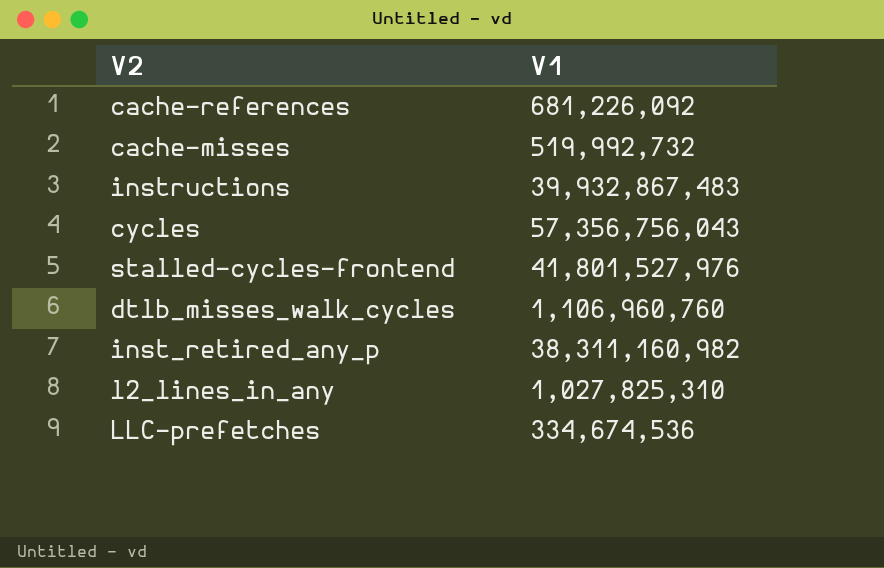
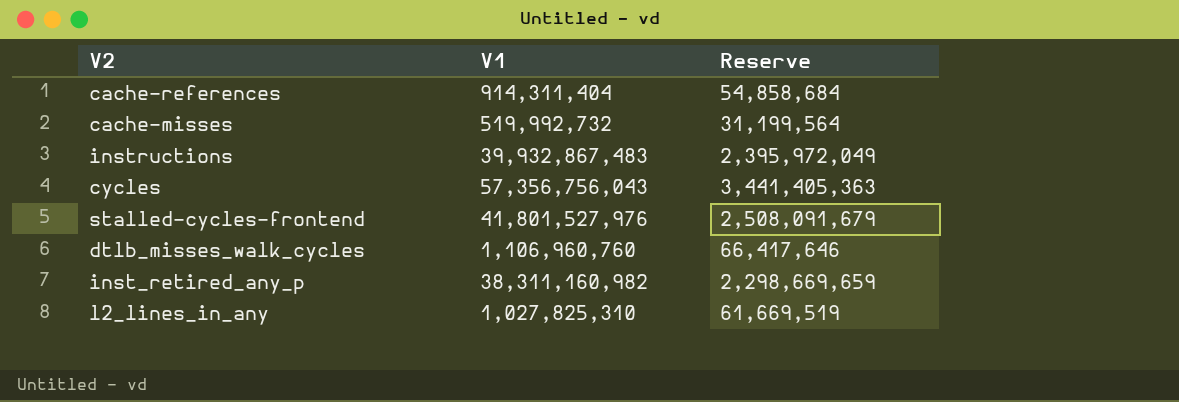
column Reserve | formula: none -> [V1] * 0.06
row LLC-prefetches: 334,674,536 -> none
cache-references | V1: 681,226,092 -> 914,311,404

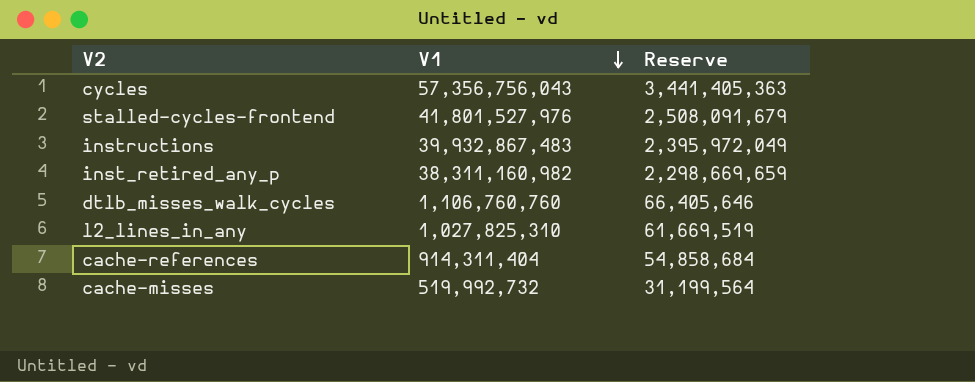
row order: none -> V1 descending
dtlb_misses_walk_cycles | V1: 1,106,960,760 -> 1,106,760,760
dtlb_misses_walk_cycles | Reserve: 66,417,646 -> 66,405,646

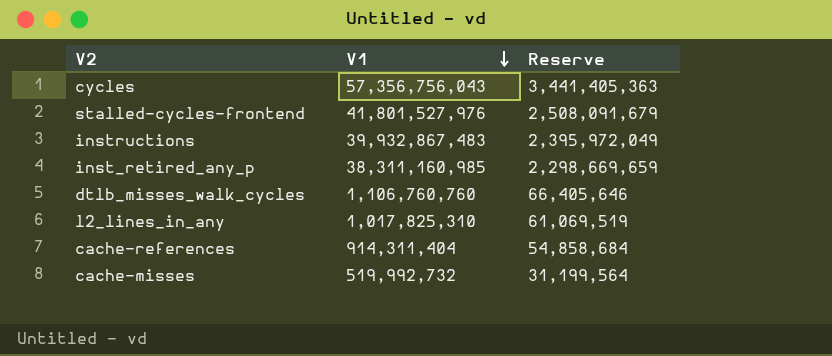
inst_retired_any_p | V1: 38,311,160,982 -> 38,311,160,985
l2_lines_in_any | V1: 1,027,825,310 -> 1,017,825,310
l2_lines_in_any | Reserve: 61,669,519 -> 61,069,519

